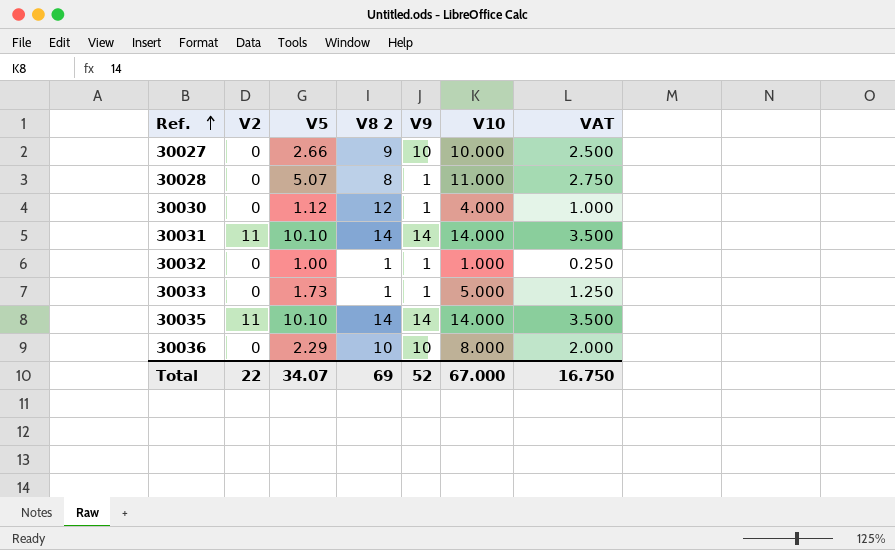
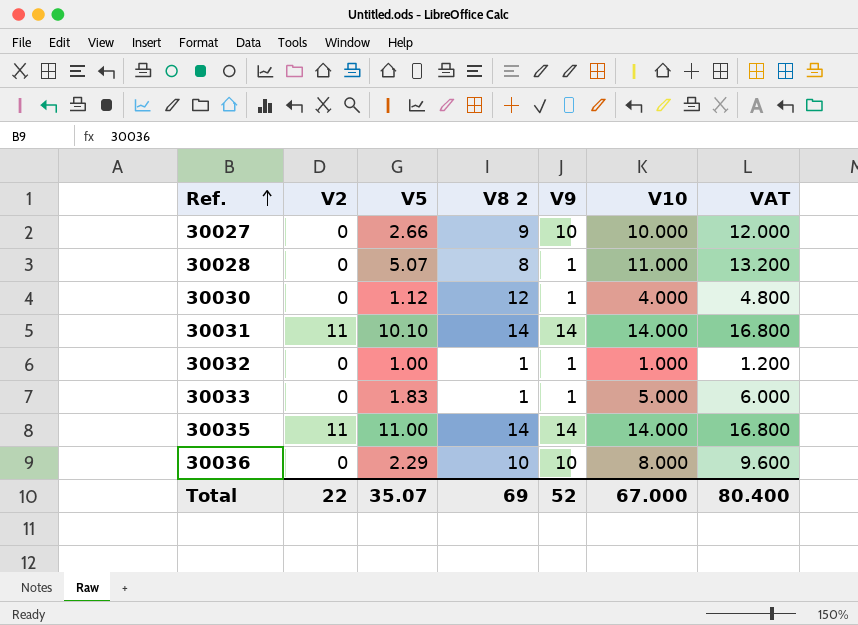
column VAT | formula: [V10] * 0.25 -> [V10] * 1.2
30033 | V5: 1.73 -> 1.83
30035 | V5: 10.10 -> 11.00
Total | V5: 34.07 -> 35.07
Total | VAT: 16.750 -> 80.400

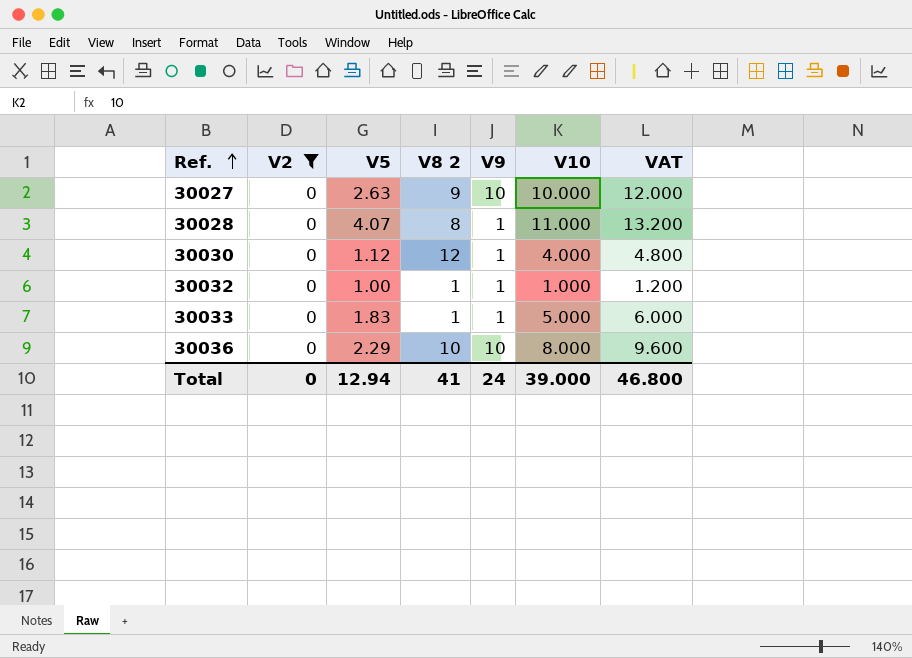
filter: none -> V2 = 0
30027 | V5: 2.66 -> 2.63
30028 | V5: 5.07 -> 4.07
Total | V2: 22 -> 0
Total | V5: 35.07 -> 12.94
Total | V8 2: 69 -> 41
Total | V9: 52 -> 24
Total | V10: 67.000 -> 39.000
Total | VAT: 80.400 -> 46.800

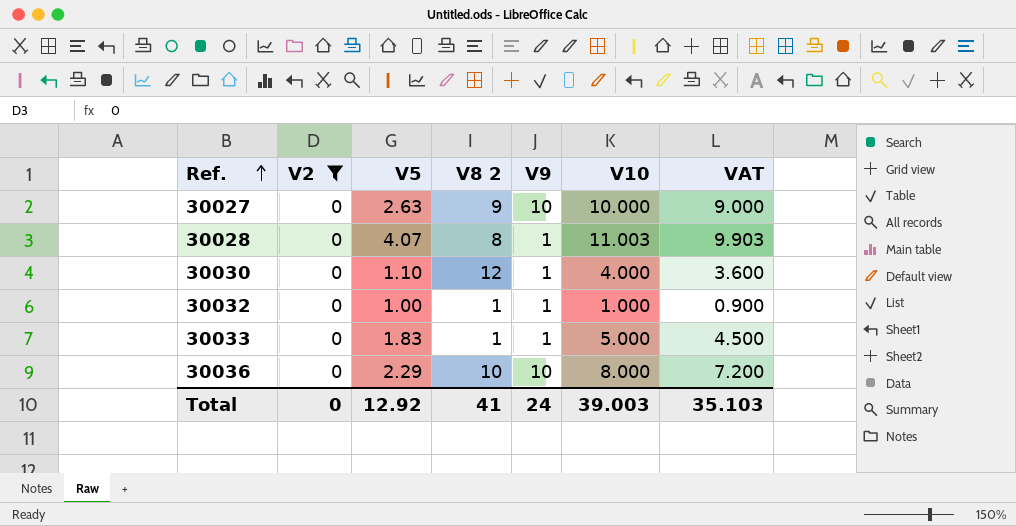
column VAT | formula: [V10] * 1.2 -> [V10] * 0.9
30028 | V10: 11.000 -> 11.003
30030 | V5: 1.12 -> 1.10
Total | V5: 12.94 -> 12.92
Total | V10: 39.000 -> 39.003
Total | VAT: 46.800 -> 35.103

